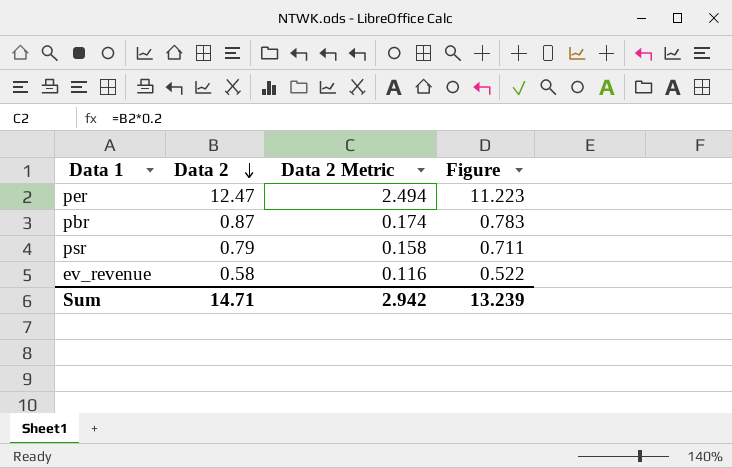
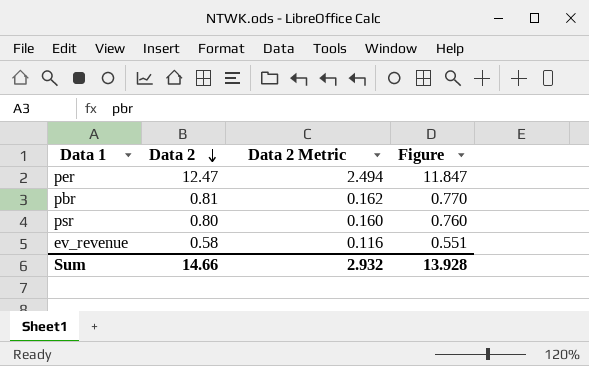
column Figure | formula: [Data 2] * 0.9 -> [Data 2] * 0.95
pbr | Data 2: 0.87 -> 0.81
pbr | Data 2 Metric: 0.174 -> 0.162
psr | Data 2: 0.79 -> 0.80
psr | Data 2 Metric: 0.158 -> 0.160
Sum | Data 2: 14.71 -> 14.66
Sum | Data 2 Metric: 2.942 -> 2.932
Sum | Figure: 13.239 -> 13.928

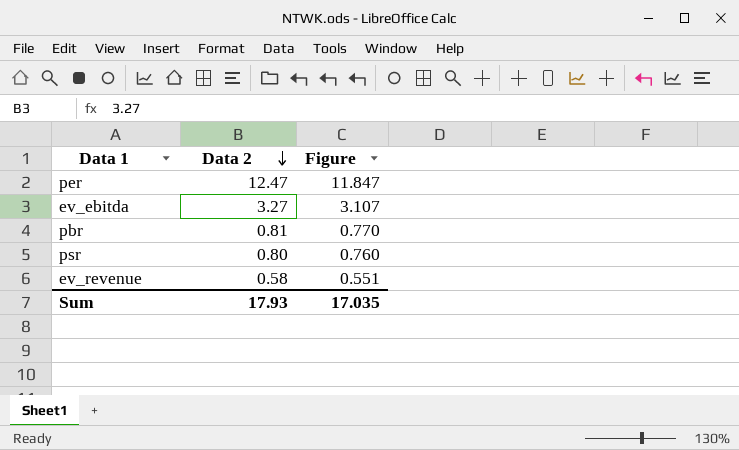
column Data 2 Metric | formula: [Data 2] * 0.2 -> none
row ev_ebitda: none -> 3.27 | 3.107
Sum | Data 2: 14.66 -> 17.93
Sum | Figure: 13.928 -> 17.035

